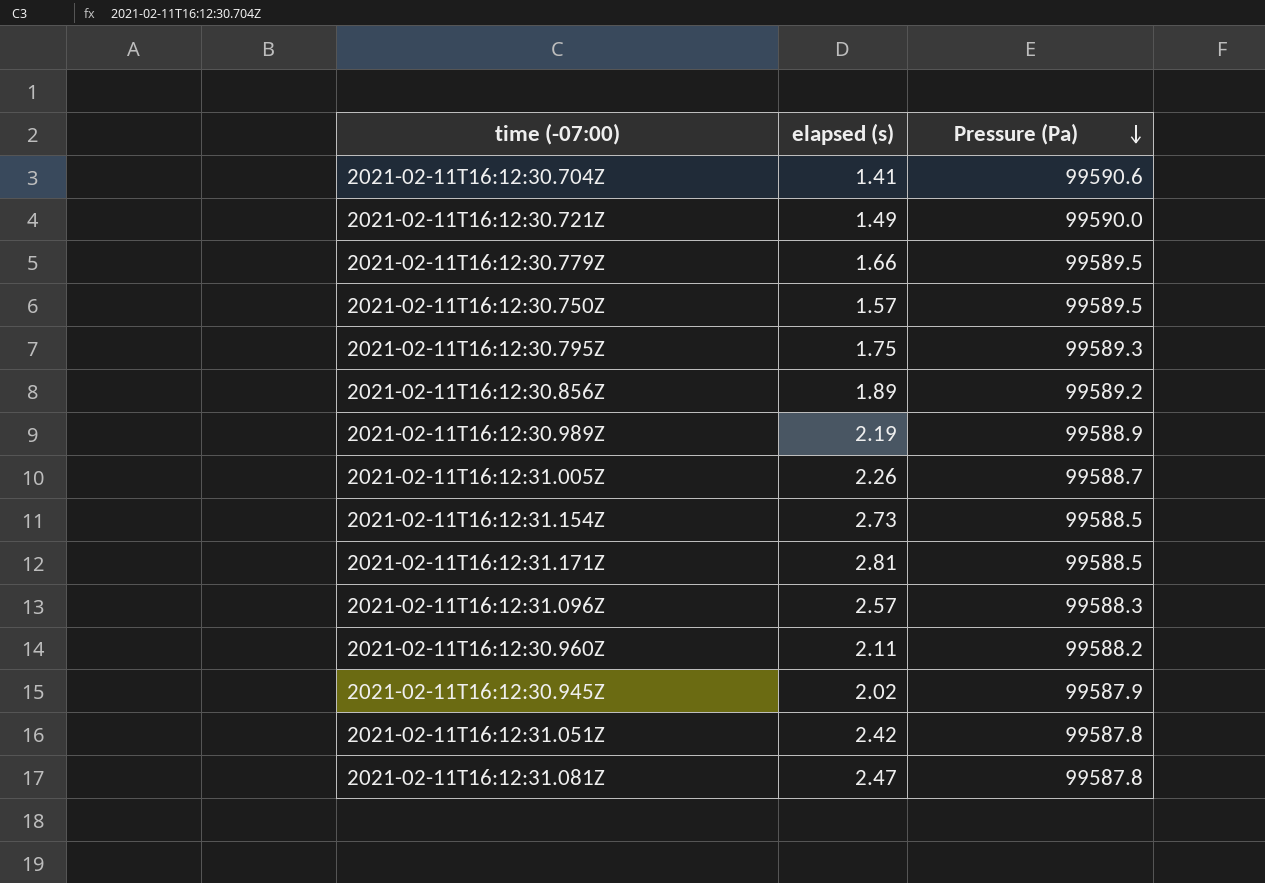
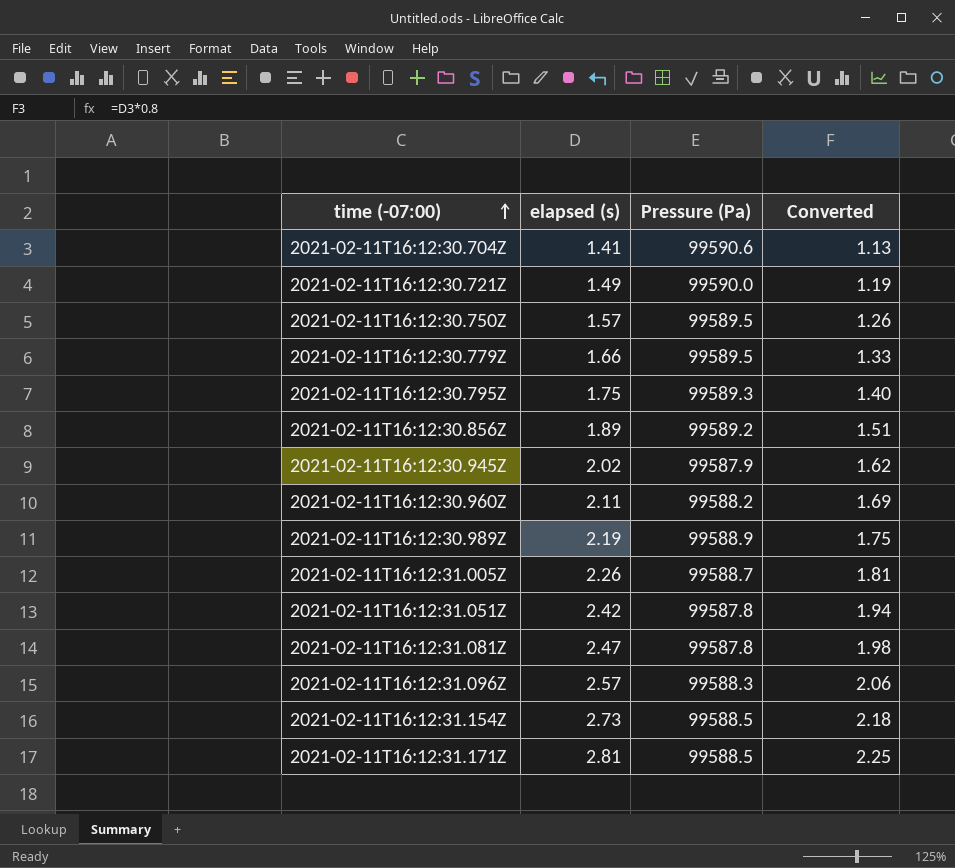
row order: Pressure (Pa) descending -> time (-07:00) ascending
column Converted | formula: none -> [elapsed (s)] * 0.8

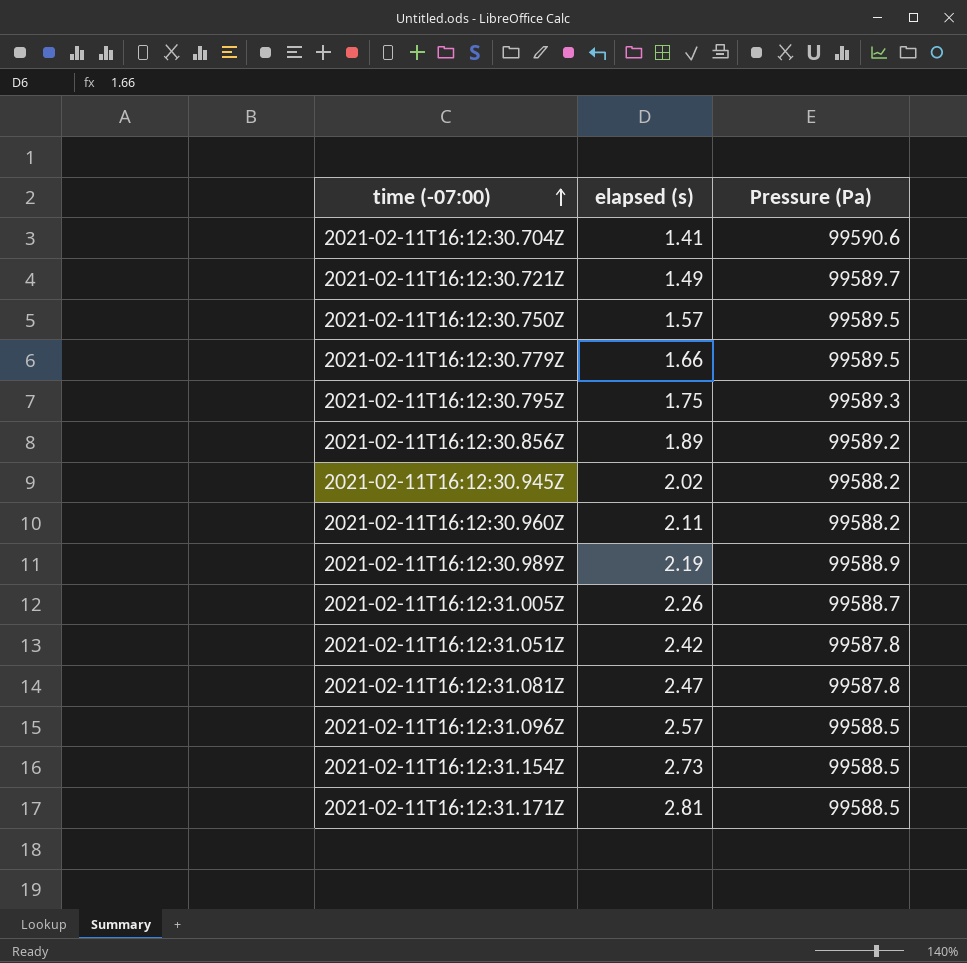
column Converted | formula: [elapsed (s)] * 0.8 -> none
2021-02-11T16:12:30.721Z | Pressure (Pa): 99590.0 -> 99589.7
2021-02-11T16:12:30.945Z | Pressure (Pa): 99587.9 -> 99588.2
2021-02-11T16:12:31.096Z | Pressure (Pa): 99588.3 -> 99588.5

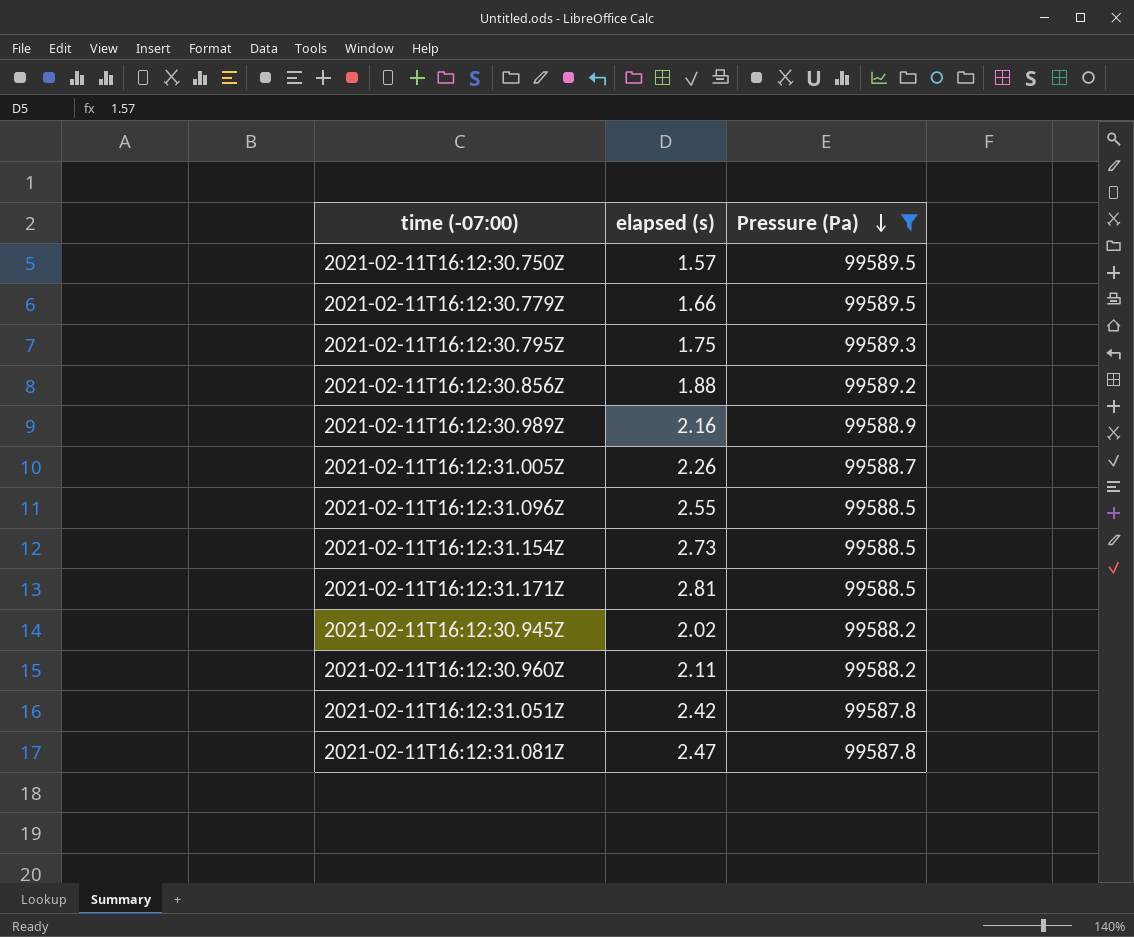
filter: none -> Pressure (Pa) <= 99589.5
row order: time (-07:00) ascending -> Pressure (Pa) descending
2021-02-11T16:12:30.856Z | elapsed (s): 1.89 -> 1.88
2021-02-11T16:12:30.989Z | elapsed (s): 2.19 -> 2.16
2021-02-11T16:12:31.096Z | elapsed (s): 2.57 -> 2.55

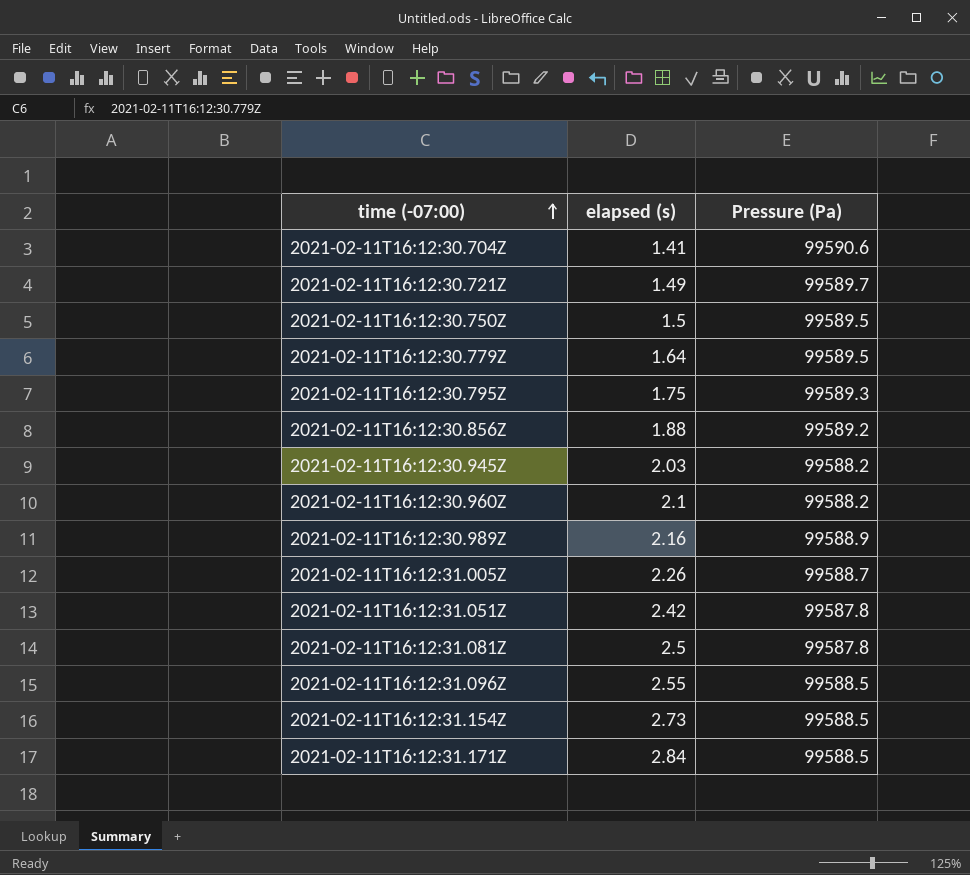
filter: Pressure (Pa) <= 99589.5 -> none
row order: Pressure (Pa) descending -> time (-07:00) ascending
2021-02-11T16:12:30.750Z | elapsed (s): 1.57 -> 1.5
2021-02-11T16:12:30.779Z | elapsed (s): 1.66 -> 1.64
2021-02-11T16:12:30.945Z | elapsed (s): 2.02 -> 2.03
2021-02-11T16:12:30.960Z | elapsed (s): 2.11 -> 2.1
2021-02-11T16:12:31.081Z | elapsed (s): 2.47 -> 2.5
2021-02-11T16:12:31.171Z | elapsed (s): 2.81 -> 2.84

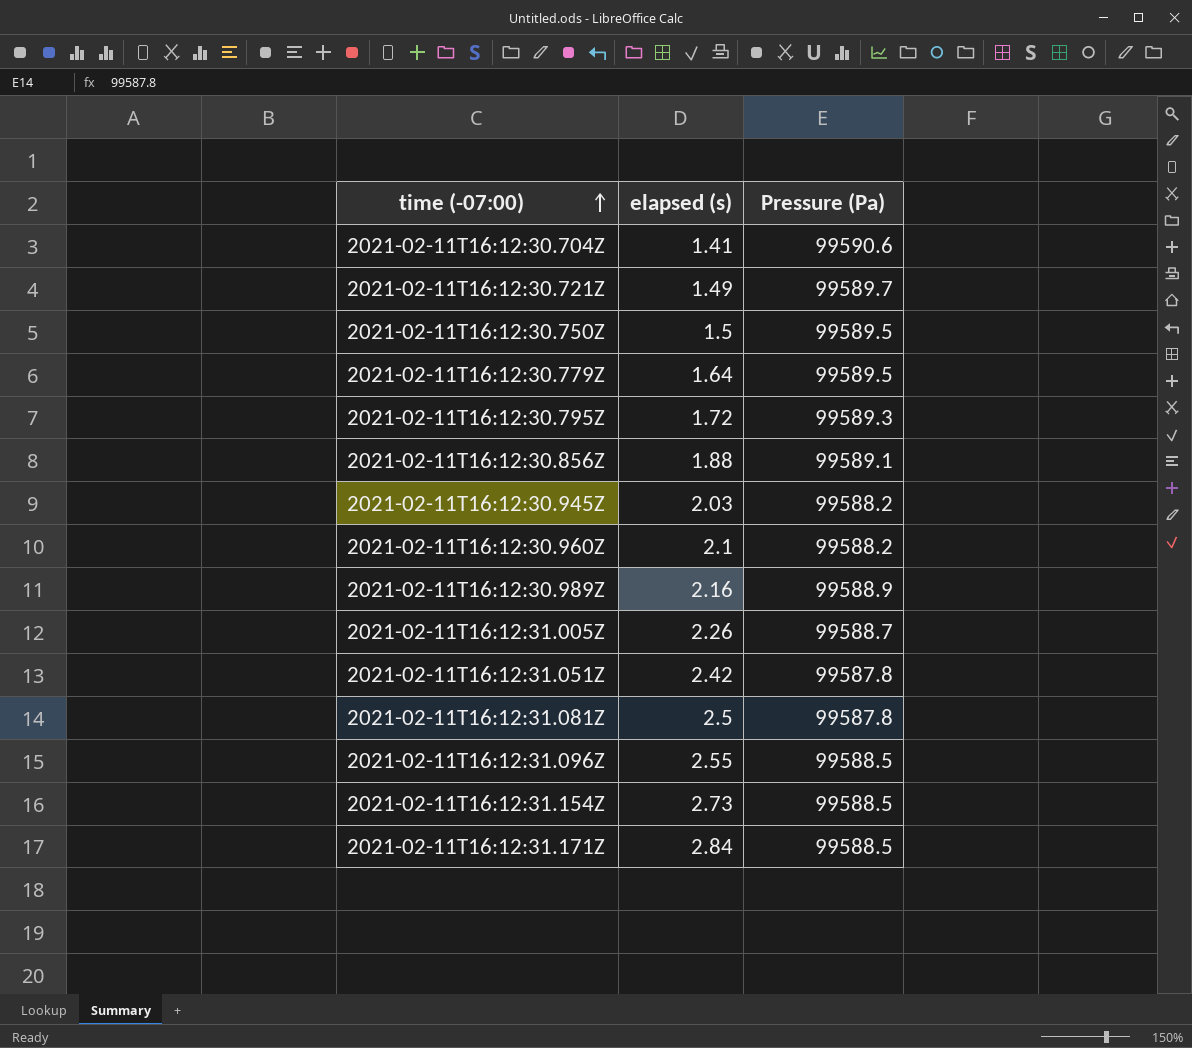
2021-02-11T16:12:30.795Z | elapsed (s): 1.75 -> 1.72
2021-02-11T16:12:30.856Z | Pressure (Pa): 99589.2 -> 99589.1

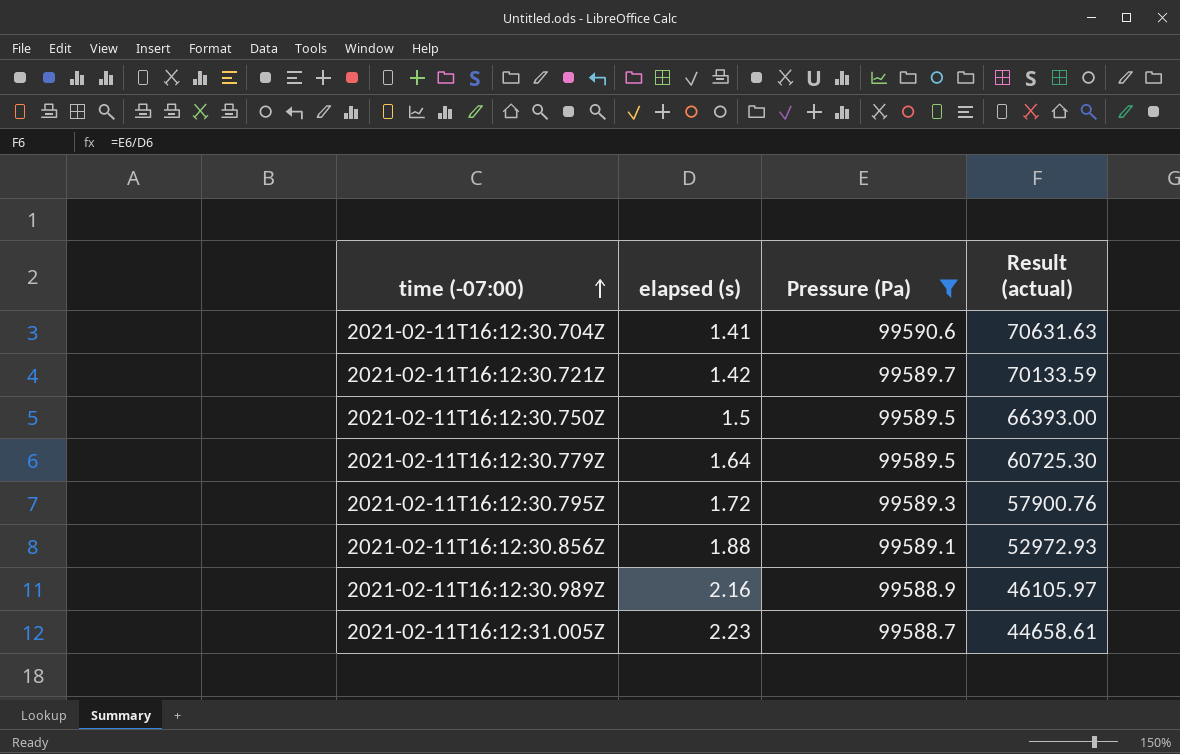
filter: none -> Pressure (Pa) >= 99588.7
column Result (actual) | formula: none -> [Pressure (Pa)] / [elapsed (s)]
2021-02-11T16:12:30.721Z | elapsed (s): 1.49 -> 1.42
2021-02-11T16:12:31.005Z | elapsed (s): 2.26 -> 2.23

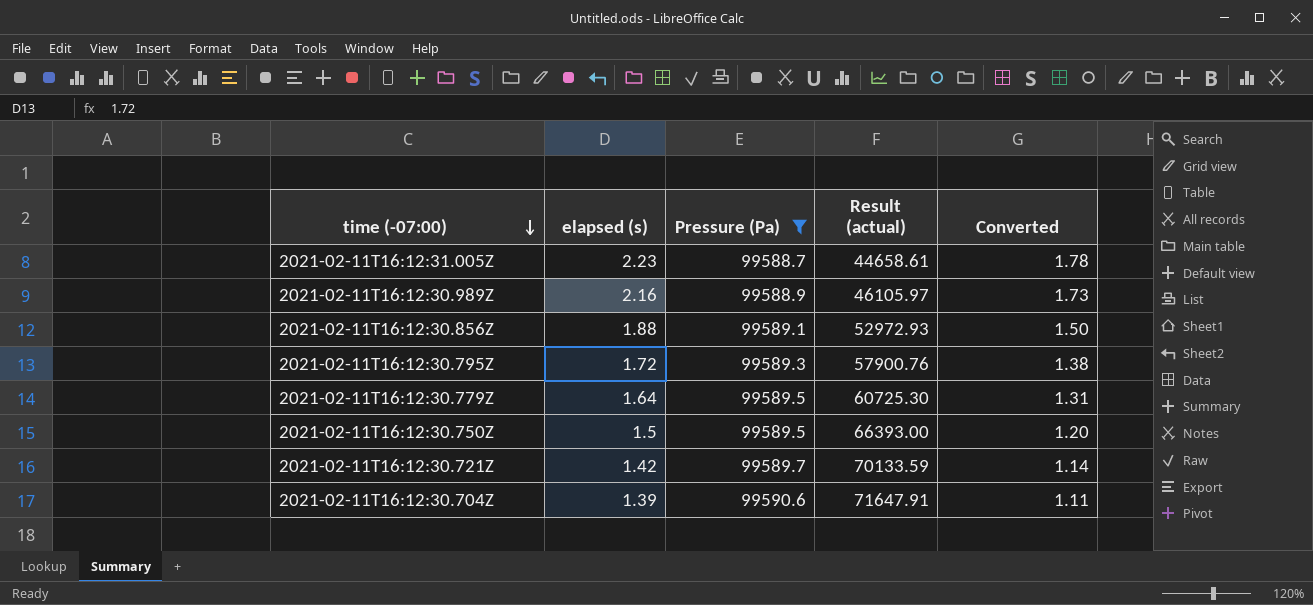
row order: time (-07:00) ascending -> time (-07:00) descending
column Converted | formula: none -> [elapsed (s)] * 0.8
2021-02-11T16:12:30.704Z | elapsed (s): 1.41 -> 1.39
2021-02-11T16:12:30.704Z | Result (actual): 70631.63 -> 71647.91

